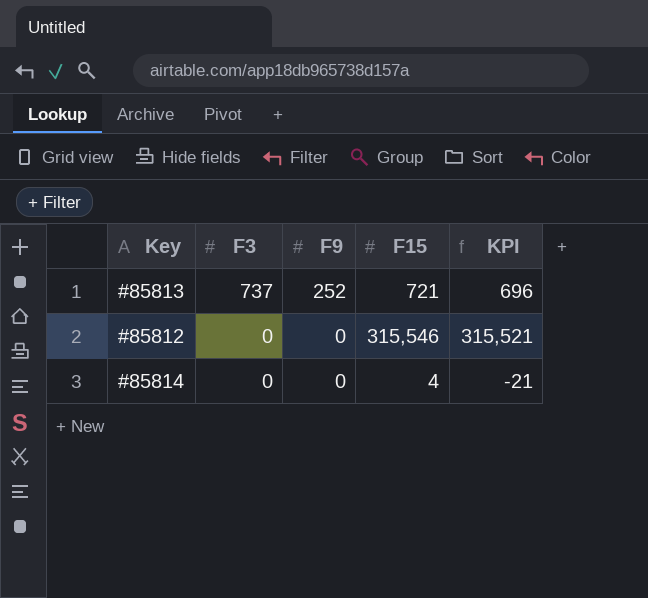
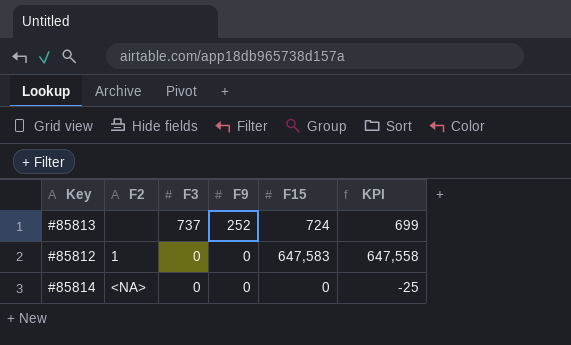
column F2 | position: none -> 2
#85813 | F15: 721 -> 724
#85813 | KPI: 696 -> 699
#85812 | F15: 315,546 -> 647,583
#85812 | KPI: 315,521 -> 647,558
#85814 | F15: 4 -> 0
#85814 | KPI: -21 -> -25

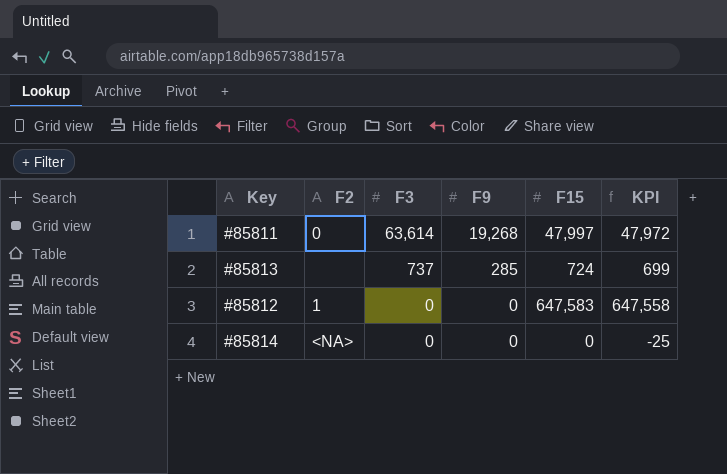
row #85811: none -> 0 | 63,614 | 19,268 | 47,997 | 47,972
#85813 | F9: 252 -> 285

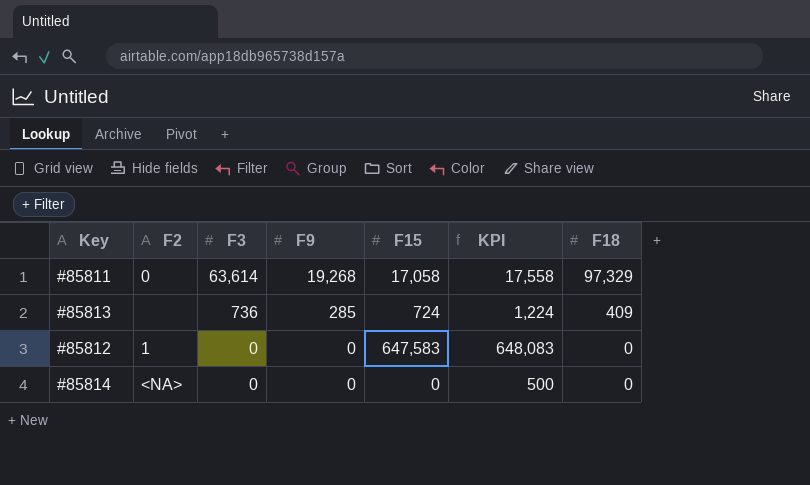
column KPI | formula: [F15] - 25 -> [F15] + 500
column F18 | position: none -> 7
#85811 | F15: 47,997 -> 17,058
#85813 | F3: 737 -> 736

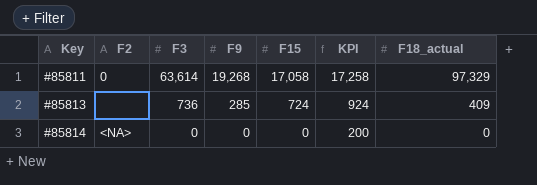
column KPI | formula: [F15] + 500 -> [F15] + 200
column name: F18 -> F18_actual
row #85812: 1 | 0 | 0 | 647,583 | 648,083 | 0 -> none

